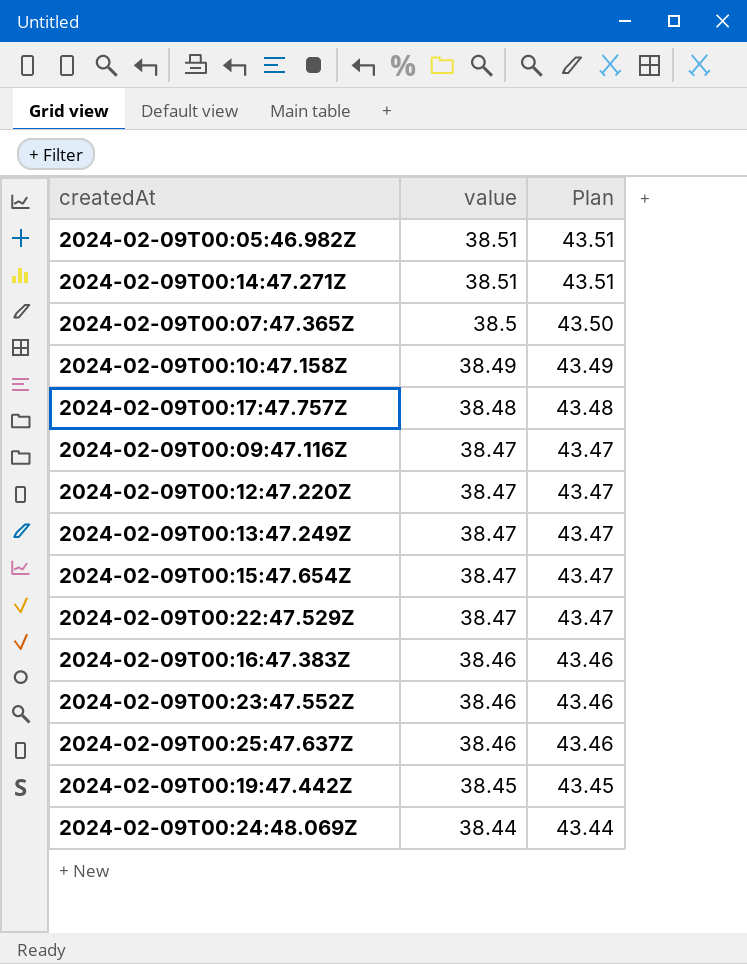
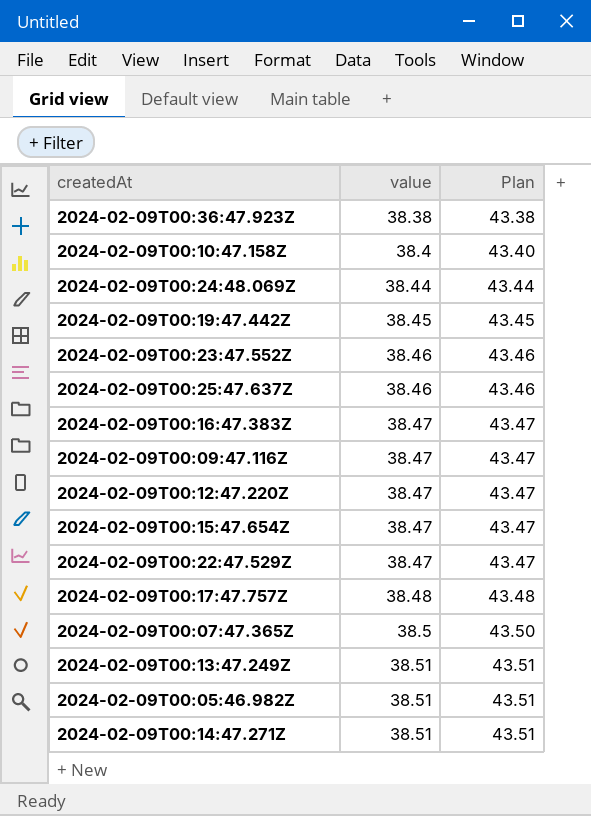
row order: value descending -> value ascending
row 2024-02-09T00:36:47.923Z: none -> 38.38 | 43.38
2024-02-09T00:10:47.158Z | value: 38.49 -> 38.4
2024-02-09T00:10:47.158Z | Plan: 43.49 -> 43.40
2024-02-09T00:16:47.383Z | value: 38.46 -> 38.47
2024-02-09T00:16:47.383Z | Plan: 43.46 -> 43.47
2024-02-09T00:13:47.249Z | value: 38.47 -> 38.51
2024-02-09T00:13:47.249Z | Plan: 43.47 -> 43.51

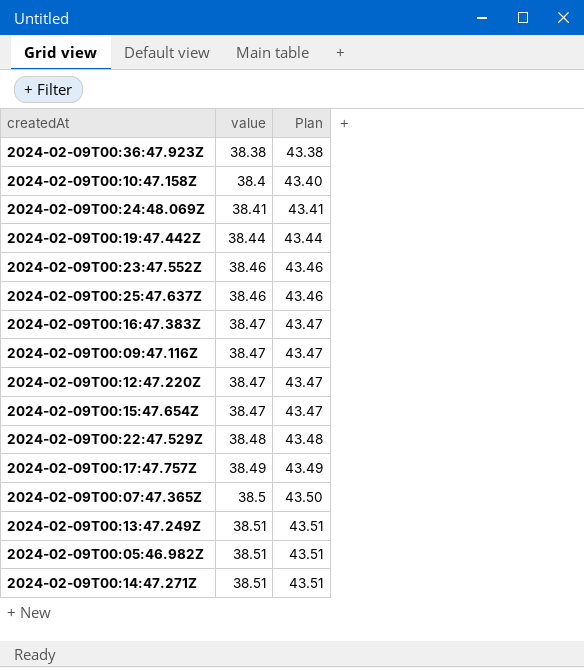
2024-02-09T00:24:48.069Z | value: 38.44 -> 38.41
2024-02-09T00:24:48.069Z | Plan: 43.44 -> 43.41
2024-02-09T00:19:47.442Z | value: 38.45 -> 38.44
2024-02-09T00:19:47.442Z | Plan: 43.45 -> 43.44
2024-02-09T00:22:47.529Z | value: 38.47 -> 38.48
2024-02-09T00:22:47.529Z | Plan: 43.47 -> 43.48
2024-02-09T00:17:47.757Z | value: 38.48 -> 38.49
2024-02-09T00:17:47.757Z | Plan: 43.48 -> 43.49

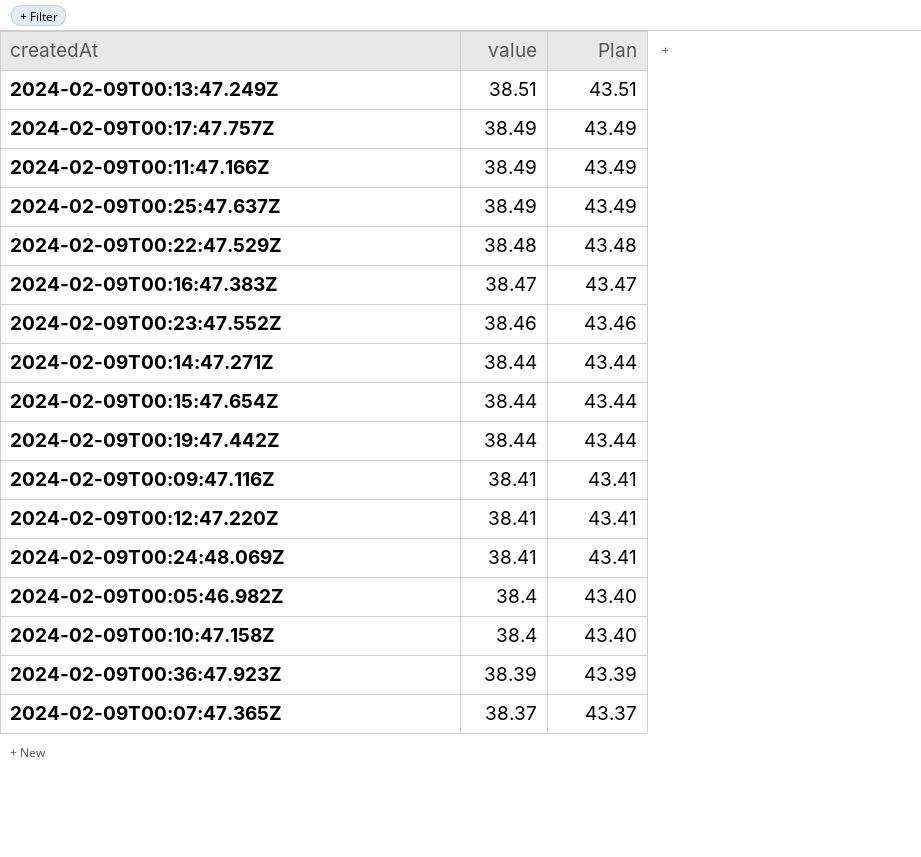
row order: value ascending -> value descending
row 2024-02-09T00:11:47.166Z: none -> 38.49 | 43.49
2024-02-09T00:25:47.637Z | value: 38.46 -> 38.49
2024-02-09T00:25:47.637Z | Plan: 43.46 -> 43.49
2024-02-09T00:14:47.271Z | value: 38.51 -> 38.44
2024-02-09T00:14:47.271Z | Plan: 43.51 -> 43.44
2024-02-09T00:15:47.654Z | value: 38.47 -> 38.44
2024-02-09T00:15:47.654Z | Plan: 43.47 -> 43.44
2024-02-09T00:09:47.116Z | value: 38.47 -> 38.41
2024-02-09T00:09:47.116Z | Plan: 43.47 -> 43.41
2024-02-09T00:12:47.220Z | value: 38.47 -> 38.41
2024-02-09T00:12:47.220Z | Plan: 43.47 -> 43.41
2024-02-09T00:05:46.982Z | value: 38.51 -> 38.4
2024-02-09T00:05:46.982Z | Plan: 43.51 -> 43.40
2024-02-09T00:36:47.923Z | value: 38.38 -> 38.39
2024-02-09T00:36:47.923Z | Plan: 43.38 -> 43.39
2024-02-09T00:07:47.365Z | value: 38.5 -> 38.37
2024-02-09T00:07:47.365Z | Plan: 43.50 -> 43.37

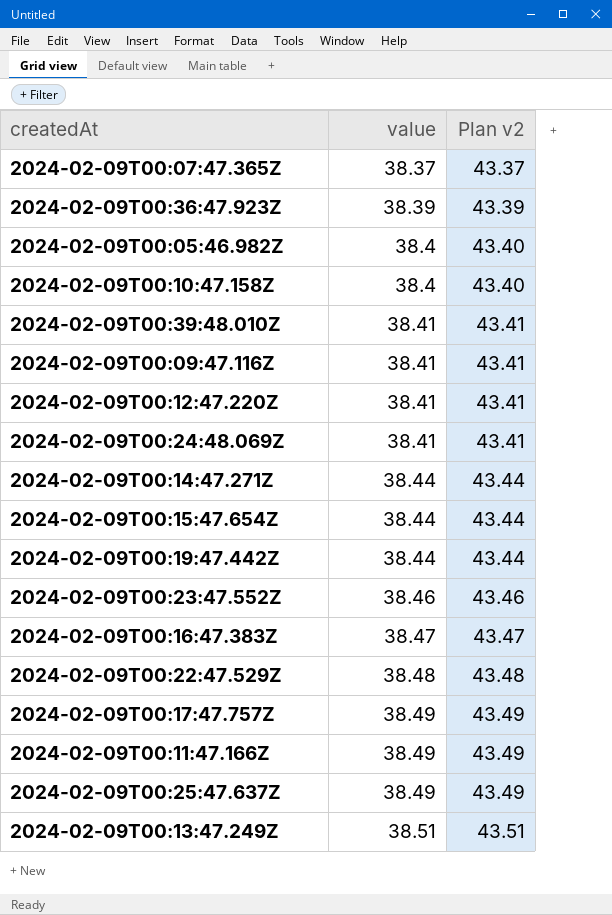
row order: value descending -> value ascending
column name: Plan -> Plan v2
row 2024-02-09T00:39:48.010Z: none -> 38.41 | 43.41

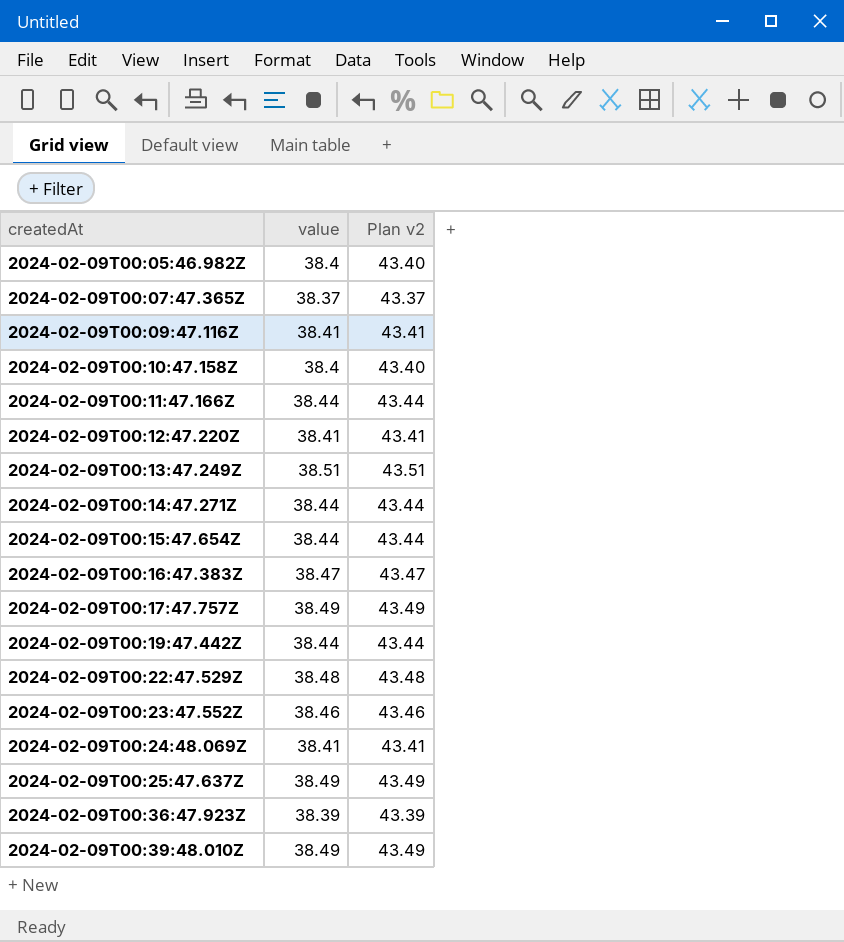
row order: value ascending -> createdAt ascending
2024-02-09T00:11:47.166Z | value: 38.49 -> 38.44
2024-02-09T00:11:47.166Z | Plan v2: 43.49 -> 43.44
2024-02-09T00:39:48.010Z | value: 38.41 -> 38.49
2024-02-09T00:39:48.010Z | Plan v2: 43.41 -> 43.49

